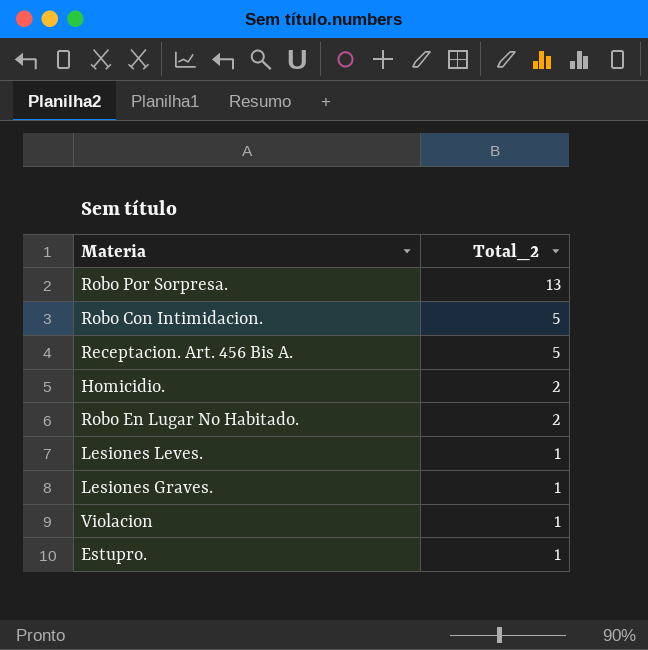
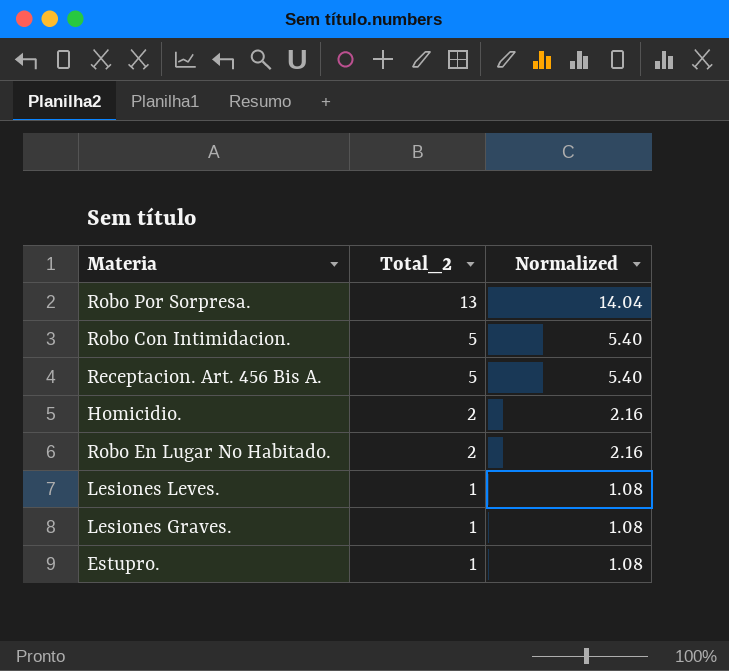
column Normalized | formula: none -> [Total_2] * 1.08
row Violacion: 1 -> none

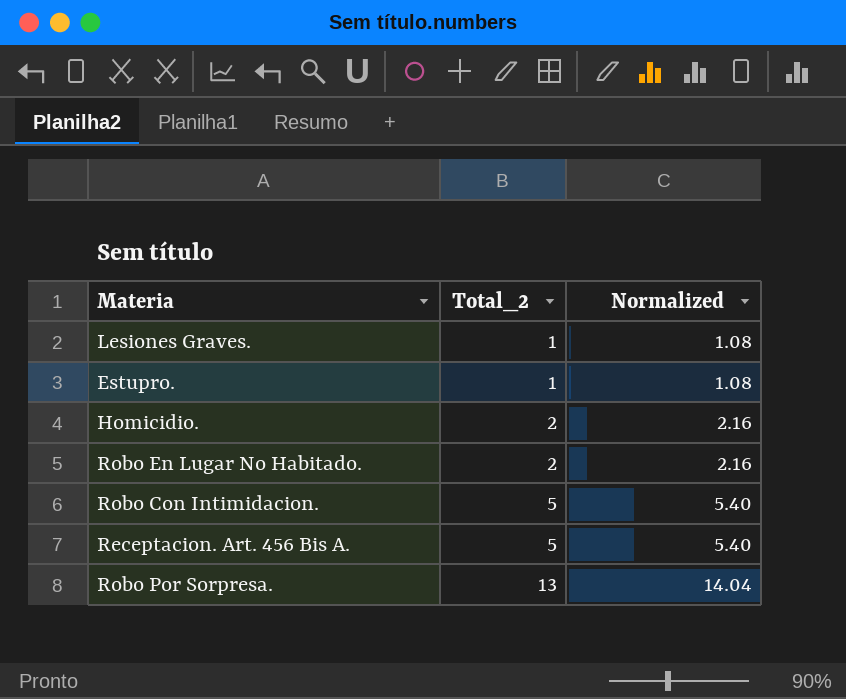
row order: Total_2 descending -> Total_2 ascending
row Lesiones Leves.: 1 | 1.08 -> none

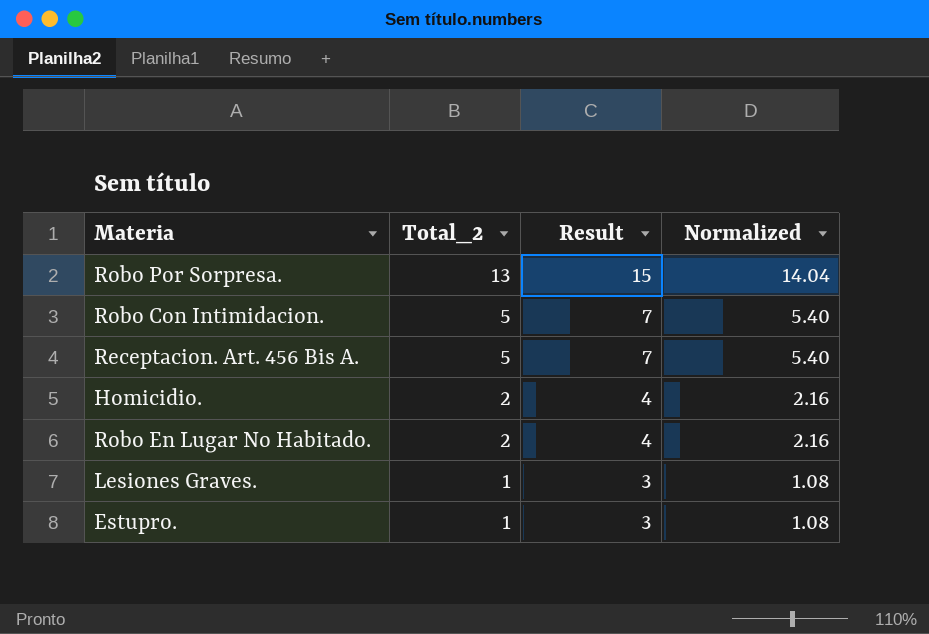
row order: Total_2 ascending -> Total_2 descending
column Result | formula: none -> [Total_2] + 2

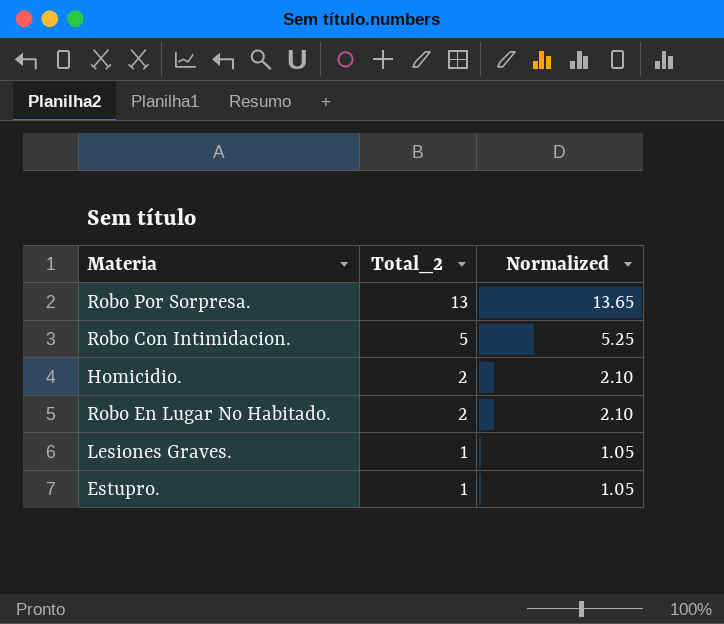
column Result | formula: [Total_2] + 2 -> none
column Normalized | formula: [Total_2] * 1.08 -> [Total_2] * 1.05
row Receptacion. Art. 456 Bis A.: 5 | 7 | 5.40 -> none

